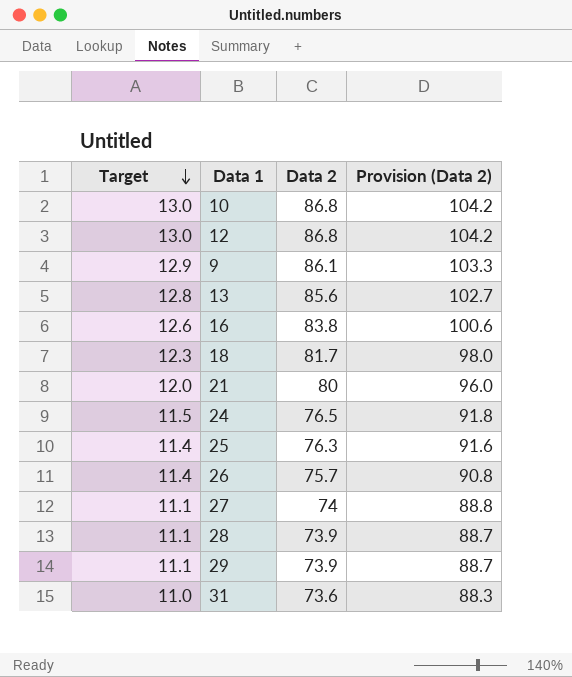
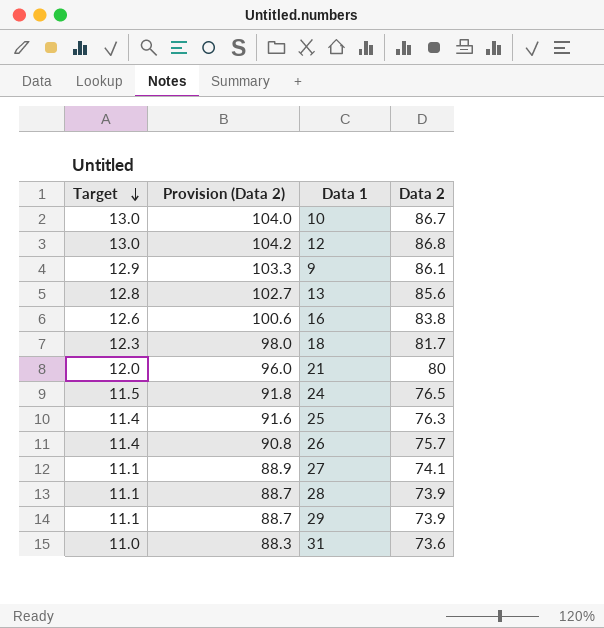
column Provision (Data 2) | position: 4 -> 2
10 | Provision (Data 2): 104.2 -> 104.0
10 | Data 2: 86.8 -> 86.7
27 | Provision (Data 2): 88.8 -> 88.9
27 | Data 2: 74 -> 74.1

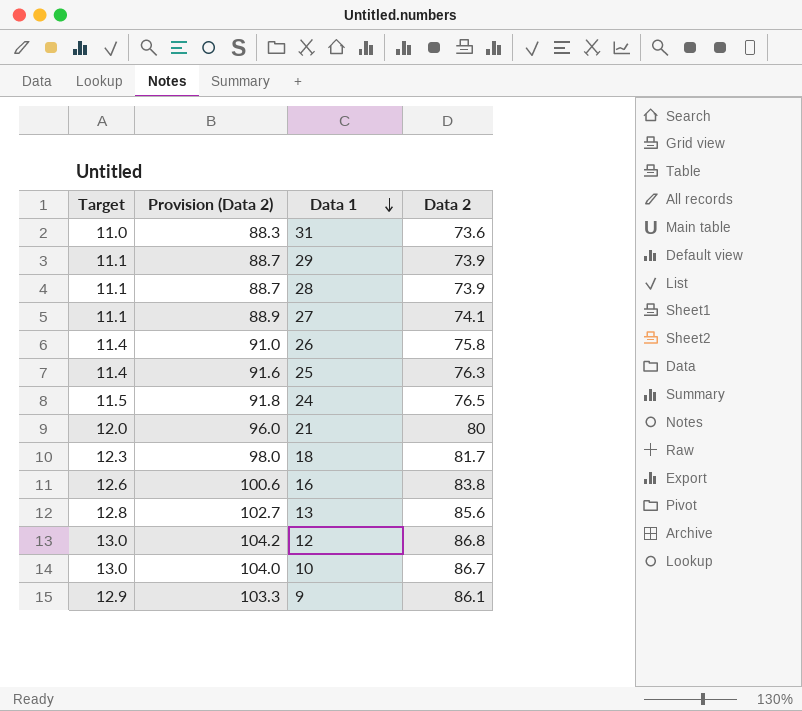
row order: Target descending -> Data 1 descending
26 | Provision (Data 2): 90.8 -> 91.0
26 | Data 2: 75.7 -> 75.8

